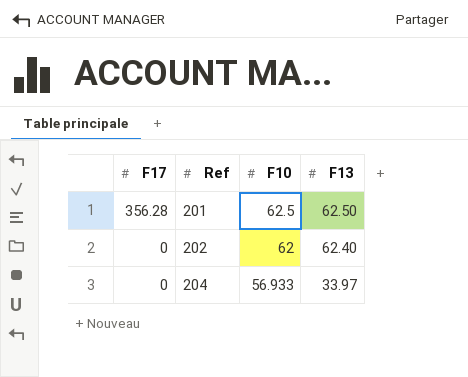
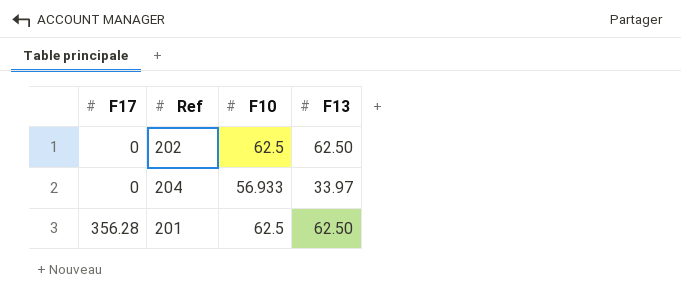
row order: F17 descending -> F17 ascending
202 | F10: 62 -> 62.5
202 | F13: 62.40 -> 62.50

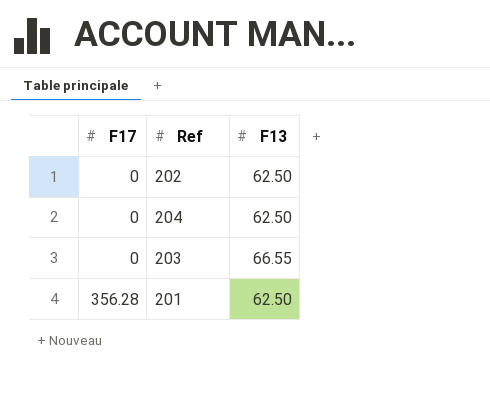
column F10 | position: 3 -> none
204 | F13: 33.97 -> 62.50
row 203: none -> 0 | 66.55

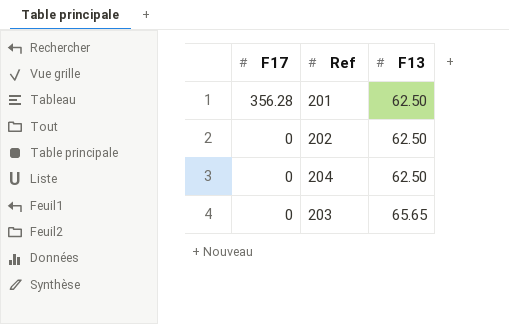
row order: F17 ascending -> F17 descending
203 | F13: 66.55 -> 65.65

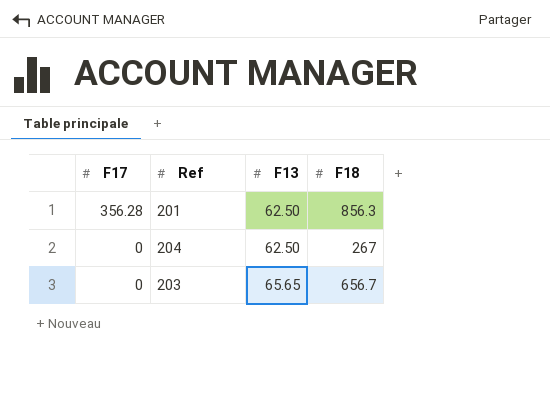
column F18 | position: none -> 4
row 202: 0 | 62.50 -> none

